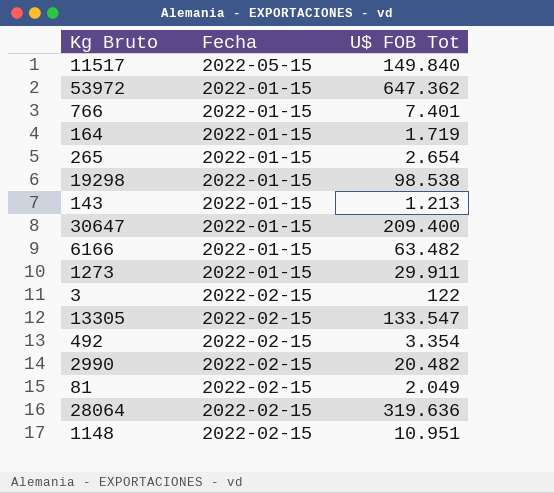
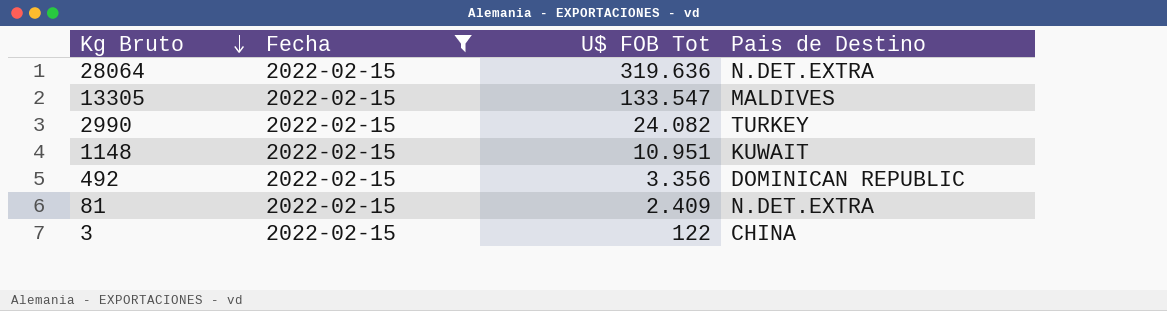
filter: none -> Fecha = 2022-02-15
row order: none -> Kg Bruto descending
column Pais de Destino | position: none -> 4
2990 | U$ FOB Tot: 20.482 -> 24.082
492 | U$ FOB Tot: 3.354 -> 3.356
81 | U$ FOB Tot: 2.049 -> 2.409

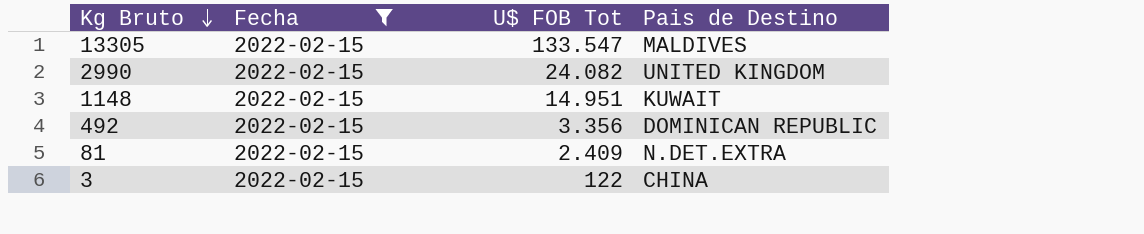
row 28064: 2022-02-15 | 319.636 | N.DET.EXTRA -> none
2990 | Pais de Destino: TURKEY -> UNITED KINGDOM
1148 | U$ FOB Tot: 10.951 -> 14.951

